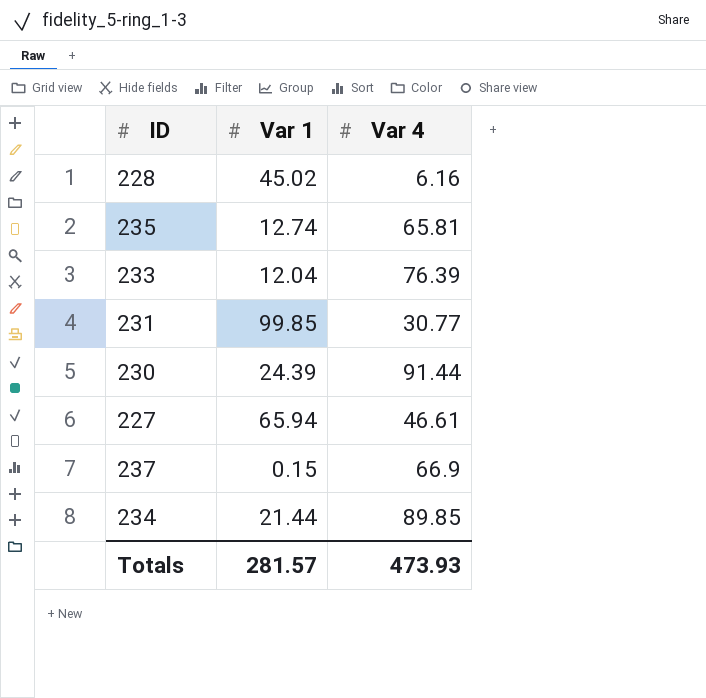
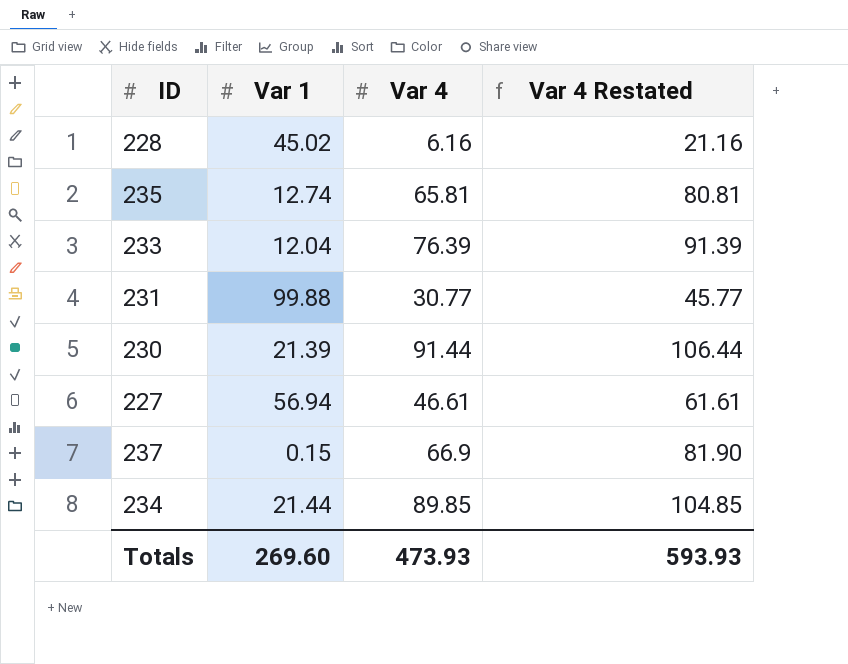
column Var 4 Restated | formula: none -> [Var 4] + 15
231 | Var 1: 99.85 -> 99.88
230 | Var 1: 24.39 -> 21.39
227 | Var 1: 65.94 -> 56.94
Totals | Var 1: 281.57 -> 269.60

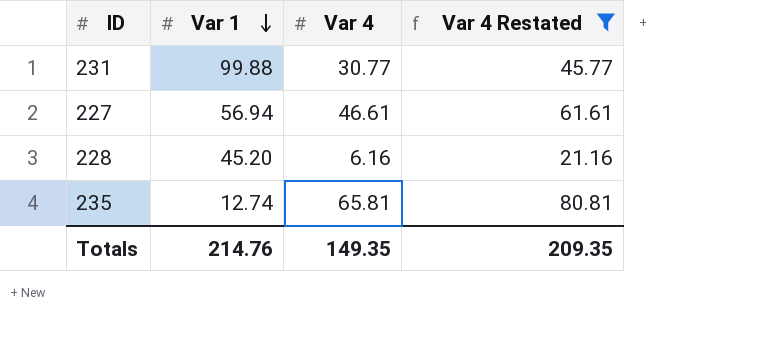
filter: none -> Var 4 Restated <= 80.81
row order: none -> Var 1 descending
228 | Var 1: 45.02 -> 45.20
Totals | Var 1: 269.60 -> 214.76
Totals | Var 4: 473.93 -> 149.35
Totals | Var 4 Restated: 593.93 -> 209.35

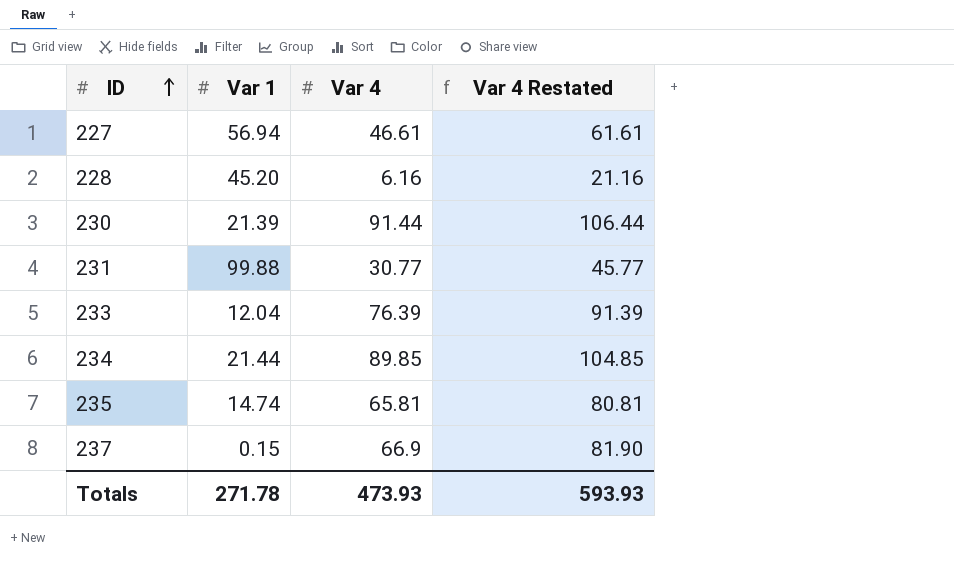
filter: Var 4 Restated <= 80.81 -> none
row order: Var 1 descending -> ID ascending
235 | Var 1: 12.74 -> 14.74
Totals | Var 1: 214.76 -> 271.78
Totals | Var 4: 149.35 -> 473.93
Totals | Var 4 Restated: 209.35 -> 593.93

